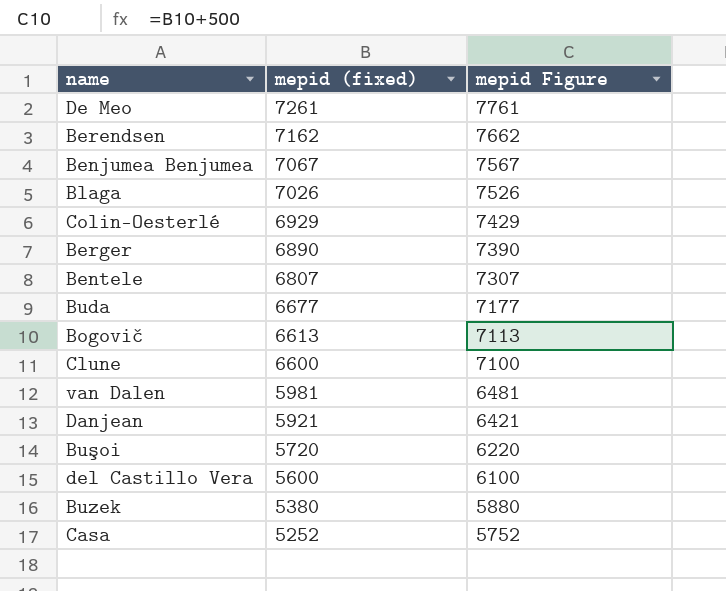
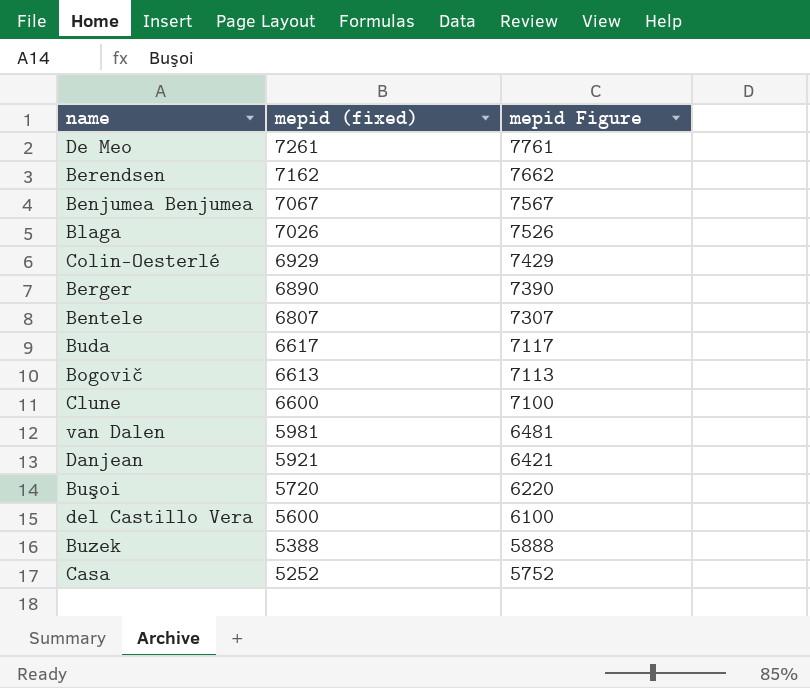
Buda | mepid (fixed): 6677 -> 6617
Buda | mepid Figure: 7177 -> 7117
Buzek | mepid (fixed): 5380 -> 5388
Buzek | mepid Figure: 5880 -> 5888

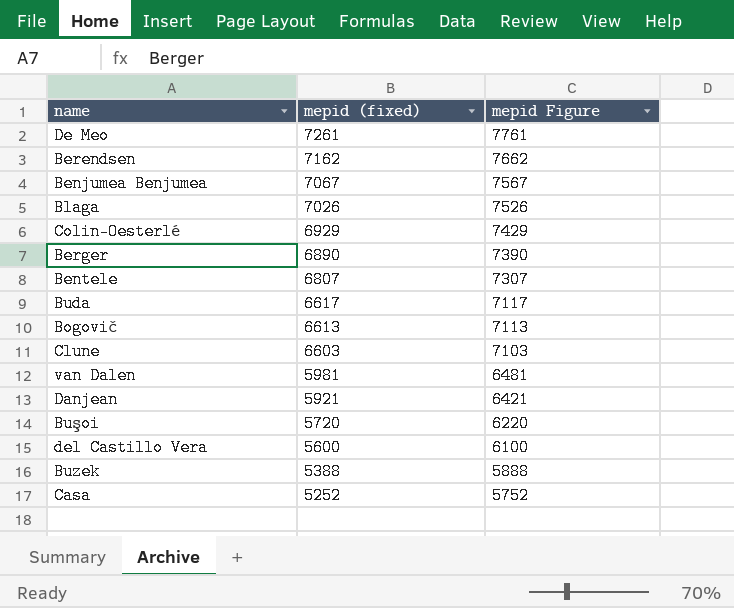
Clune | mepid (fixed): 6600 -> 6603
Clune | mepid Figure: 7100 -> 7103

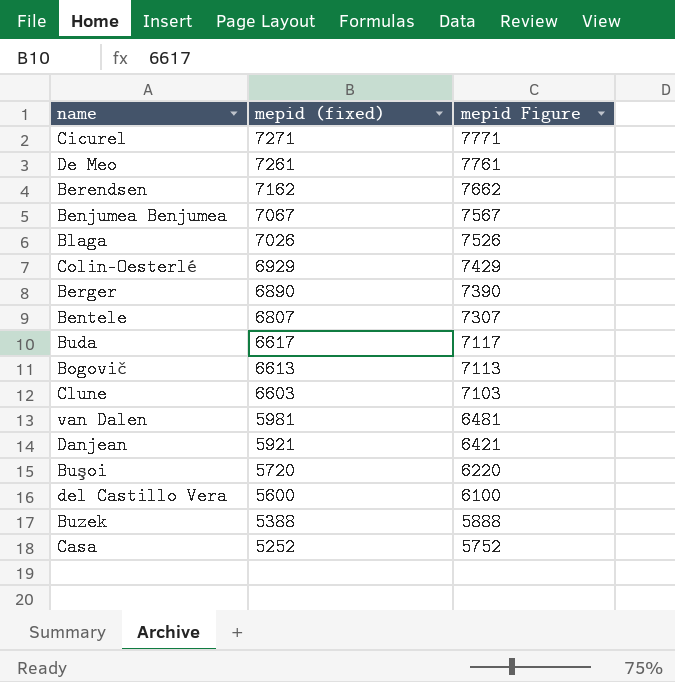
row Cicurel: none -> 7271 | 7771

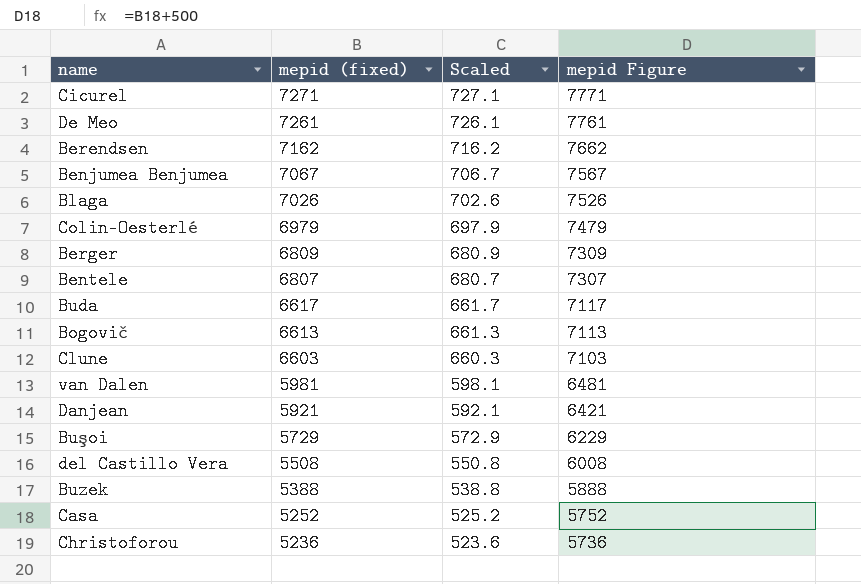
column Scaled | formula: none -> [mepid (fixed)] * 0.1
Colin-Oesterlé | mepid (fixed): 6929 -> 6979
Colin-Oesterlé | mepid Figure: 7429 -> 7479
Berger | mepid (fixed): 6890 -> 6809
Berger | mepid Figure: 7390 -> 7309
Buşoi | mepid (fixed): 5720 -> 5729
Buşoi | mepid Figure: 6220 -> 6229
del Castillo Vera | mepid (fixed): 5600 -> 5508
del Castillo Vera | mepid Figure: 6100 -> 6008
row Christoforou: none -> 5236 | 523.6 | 5736

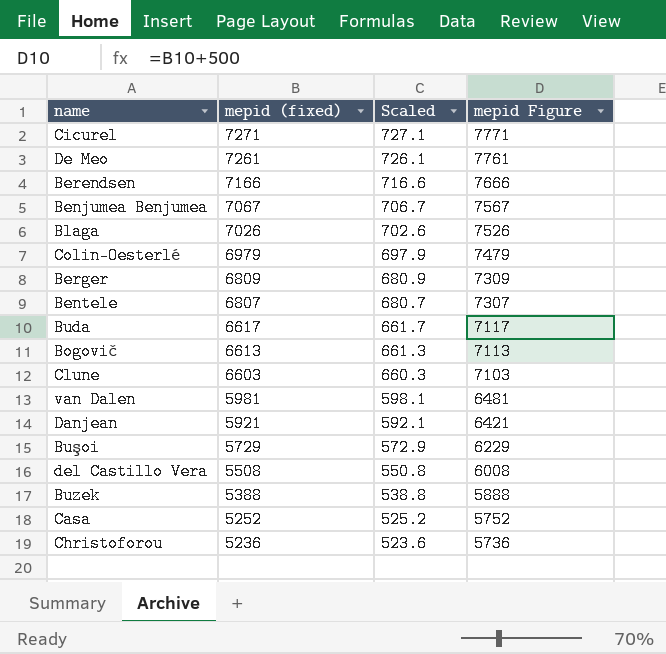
Berendsen | mepid (fixed): 7162 -> 7166
Berendsen | Scaled: 716.2 -> 716.6
Berendsen | mepid Figure: 7662 -> 7666

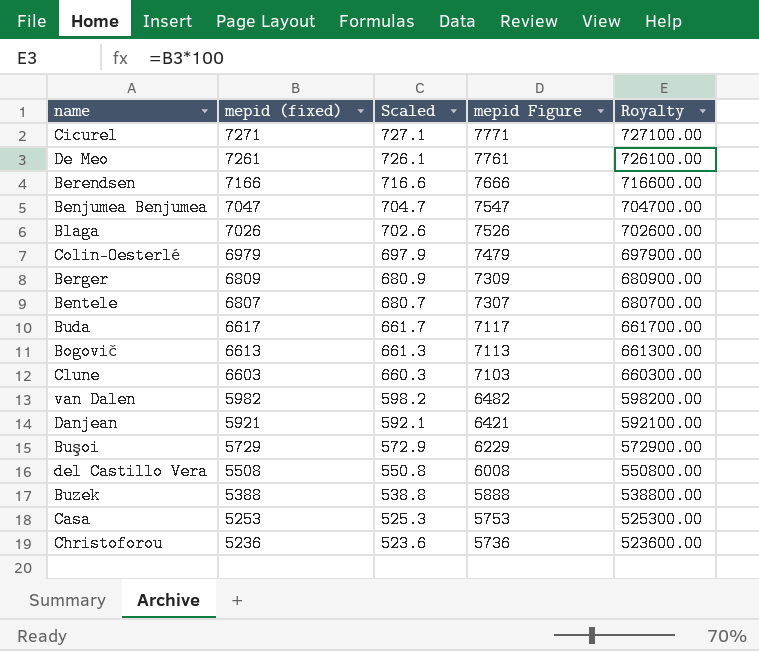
column Royalty | formula: none -> [mepid (fixed)] * 100
Benjumea Benjumea | mepid (fixed): 7067 -> 7047
Benjumea Benjumea | Scaled: 706.7 -> 704.7
Benjumea Benjumea | mepid Figure: 7567 -> 7547
van Dalen | mepid (fixed): 5981 -> 5982
van Dalen | Scaled: 598.1 -> 598.2
van Dalen | mepid Figure: 6481 -> 6482
Casa | mepid (fixed): 5252 -> 5253
Casa | Scaled: 525.2 -> 525.3
Casa | mepid Figure: 5752 -> 5753

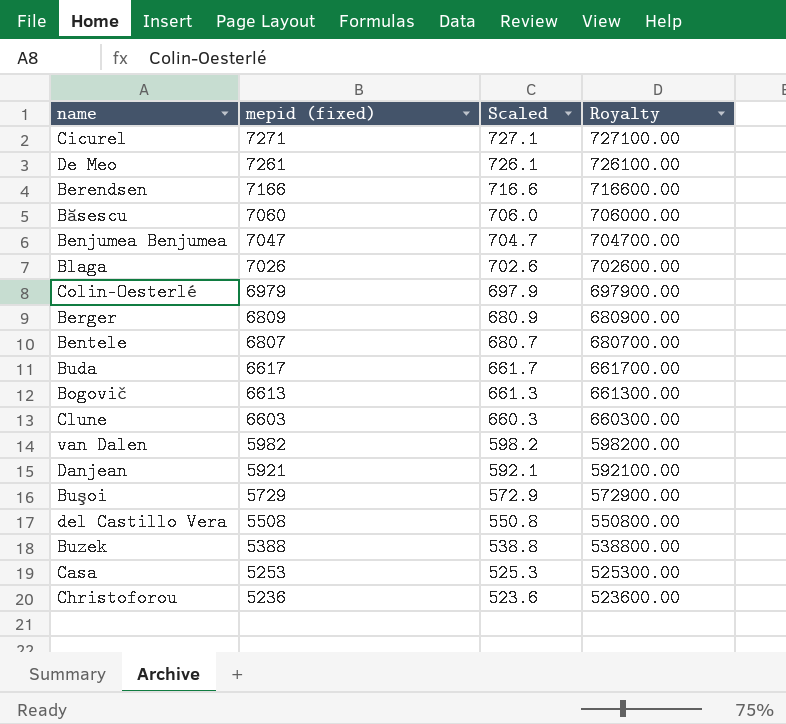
column mepid Figure | formula: [mepid (fixed)] + 500 -> none
row Băsescu: none -> 7060 | 706.0 | 706000.00

